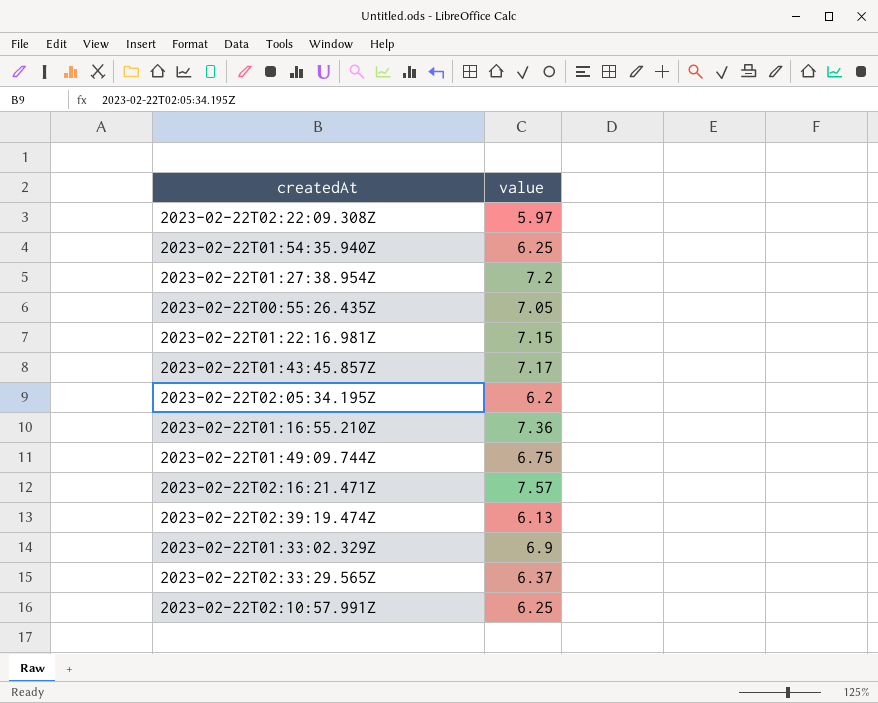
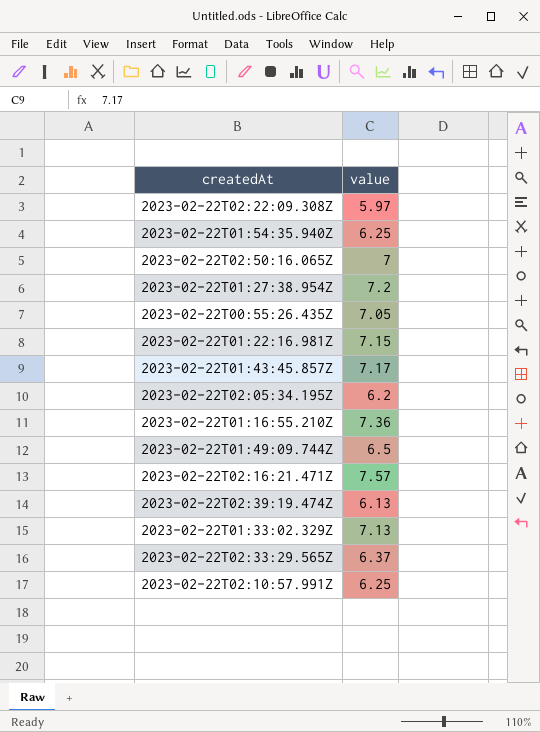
row 2023-02-22T02:50:16.065Z: none -> 7
2023-02-22T01:49:09.744Z | value: 6.75 -> 6.5
2023-02-22T01:33:02.329Z | value: 6.9 -> 7.13

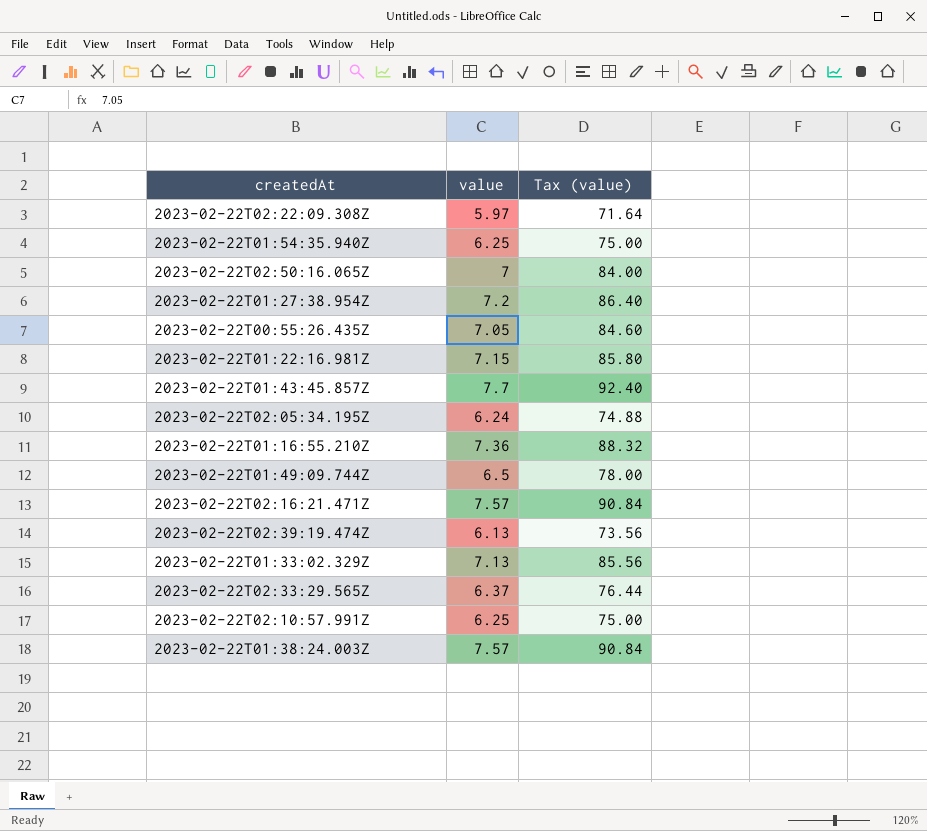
column Tax (value) | formula: none -> [value] * 12
2023-02-22T01:43:45.857Z | value: 7.17 -> 7.7
2023-02-22T02:05:34.195Z | value: 6.2 -> 6.24
row 2023-02-22T01:38:24.003Z: none -> 7.57 | 90.84

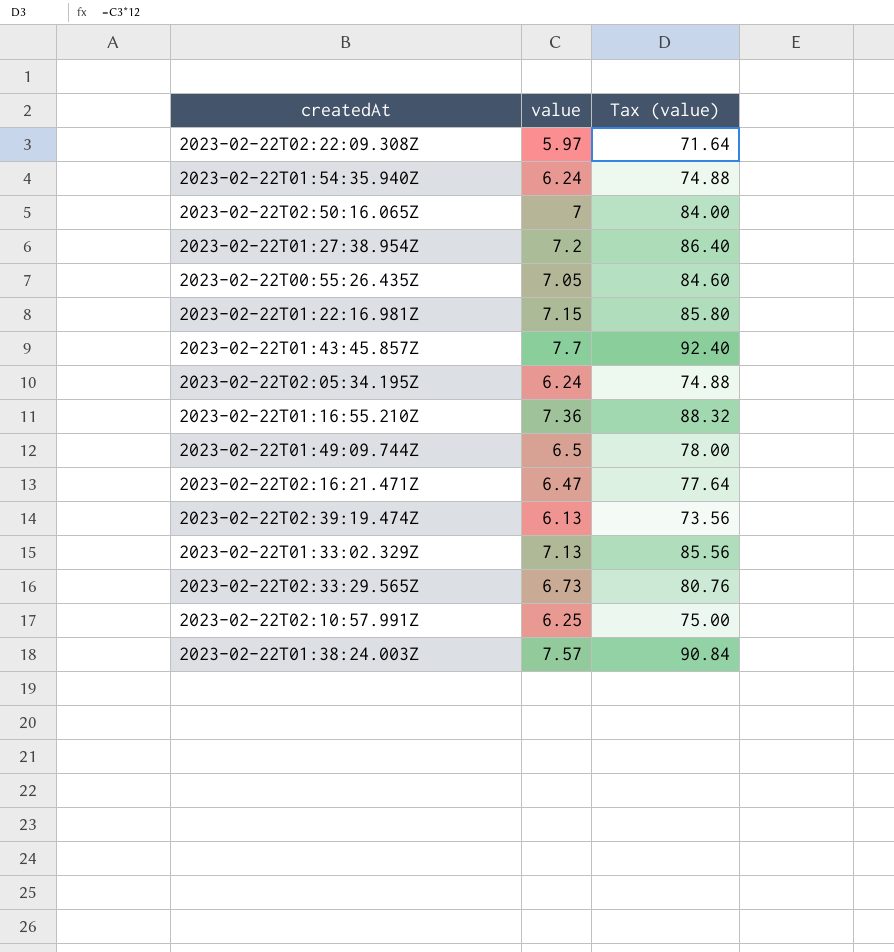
2023-02-22T01:54:35.940Z | value: 6.25 -> 6.24
2023-02-22T01:54:35.940Z | Tax (value): 75.00 -> 74.88
2023-02-22T02:16:21.471Z | value: 7.57 -> 6.47
2023-02-22T02:16:21.471Z | Tax (value): 90.84 -> 77.64
2023-02-22T02:33:29.565Z | value: 6.37 -> 6.73
2023-02-22T02:33:29.565Z | Tax (value): 76.44 -> 80.76

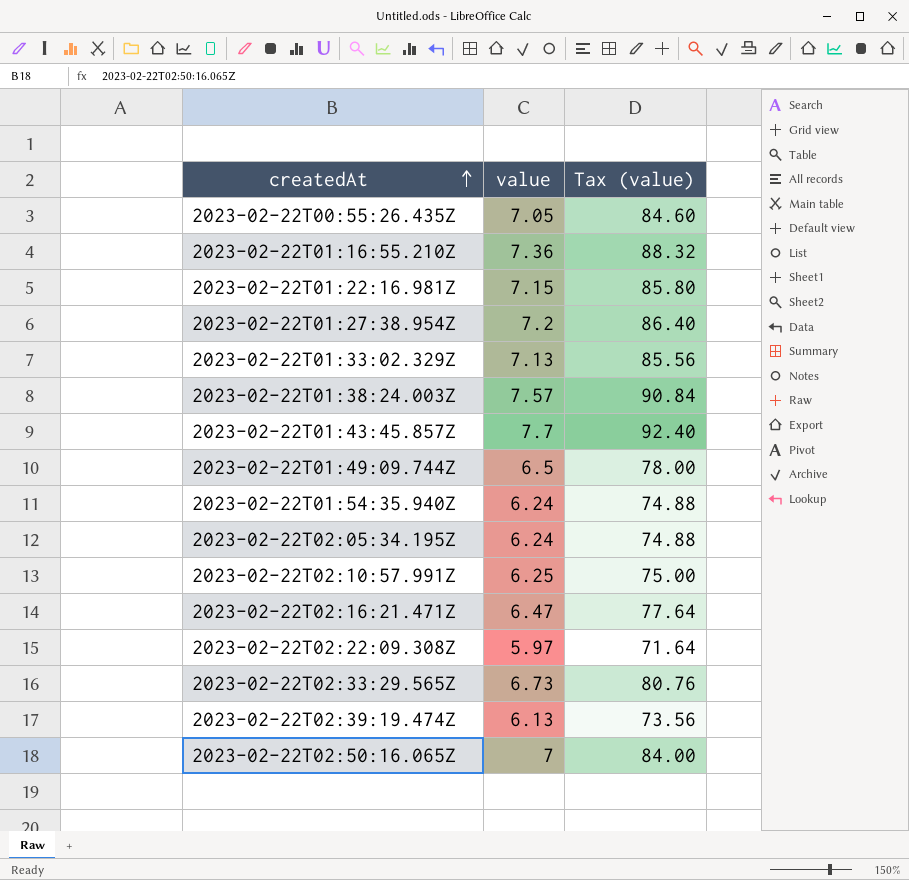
row order: none -> createdAt ascending

